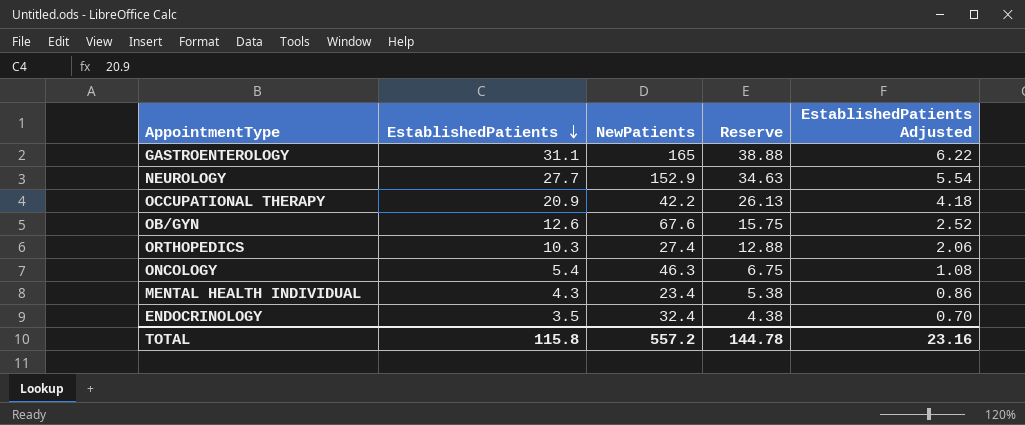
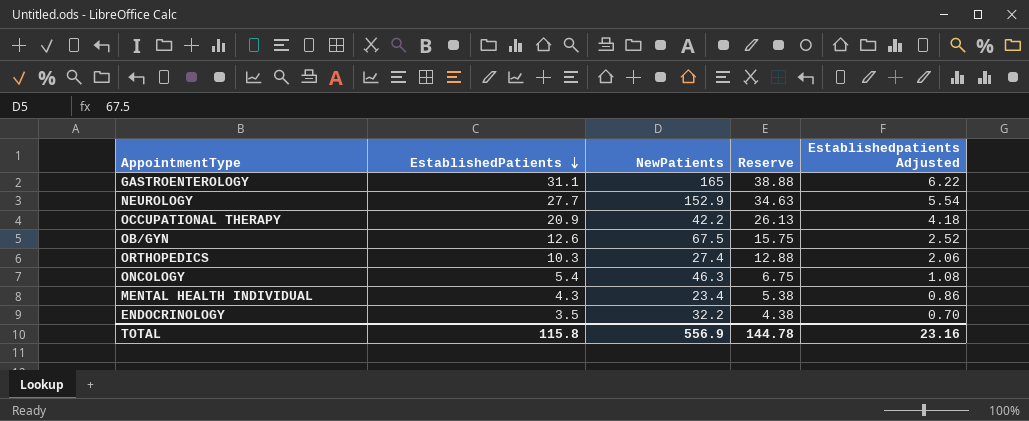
column name: EstablishedPatients Adjusted -> Establishedpatients Adjusted
OB/GYN | NewPatients: 67.6 -> 67.5
ENDOCRINOLOGY | NewPatients: 32.4 -> 32.2
TOTAL | NewPatients: 557.2 -> 556.9

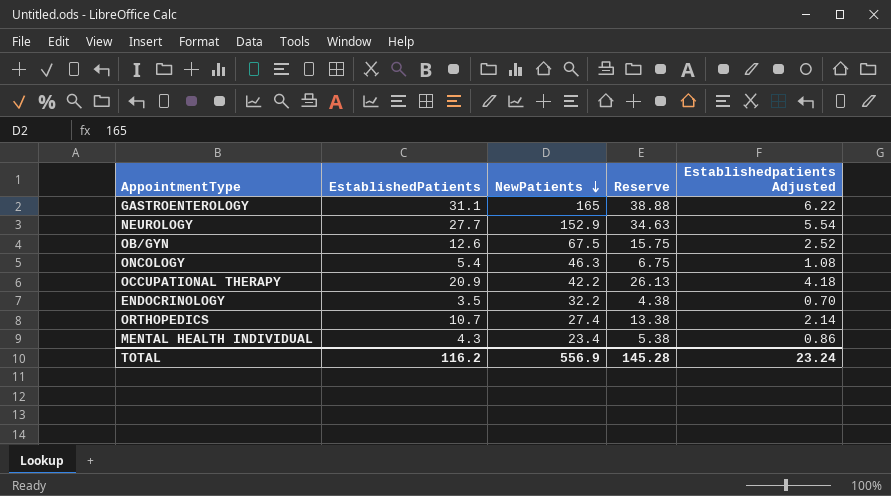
row order: EstablishedPatients descending -> NewPatients descending
ORTHOPEDICS | EstablishedPatients: 10.3 -> 10.7
ORTHOPEDICS | Reserve: 12.88 -> 13.38
ORTHOPEDICS | Establishedpatients Adjusted: 2.06 -> 2.14
TOTAL | EstablishedPatients: 115.8 -> 116.2
TOTAL | Reserve: 144.78 -> 145.28
TOTAL | Establishedpatients Adjusted: 23.16 -> 23.24

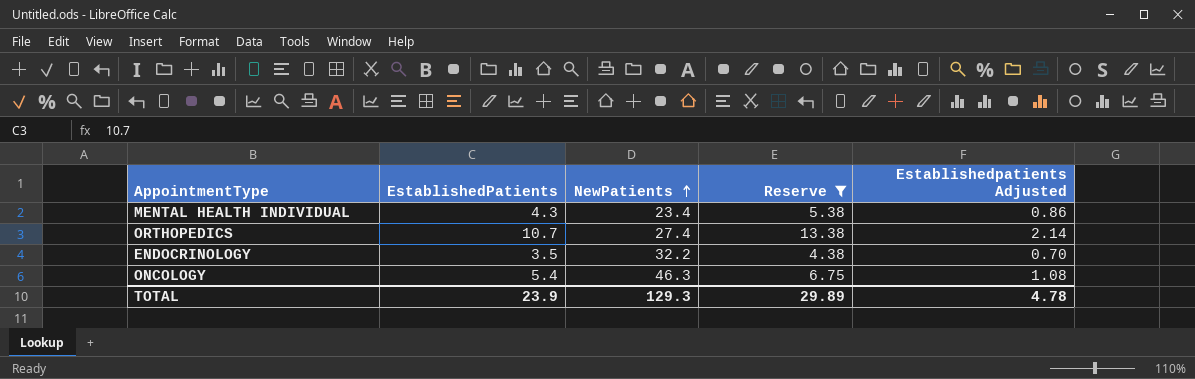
filter: none -> Reserve <= 13.38
row order: NewPatients descending -> NewPatients ascending
TOTAL | EstablishedPatients: 116.2 -> 23.9
TOTAL | NewPatients: 556.9 -> 129.3
TOTAL | Reserve: 145.28 -> 29.89
TOTAL | Establishedpatients Adjusted: 23.24 -> 4.78

